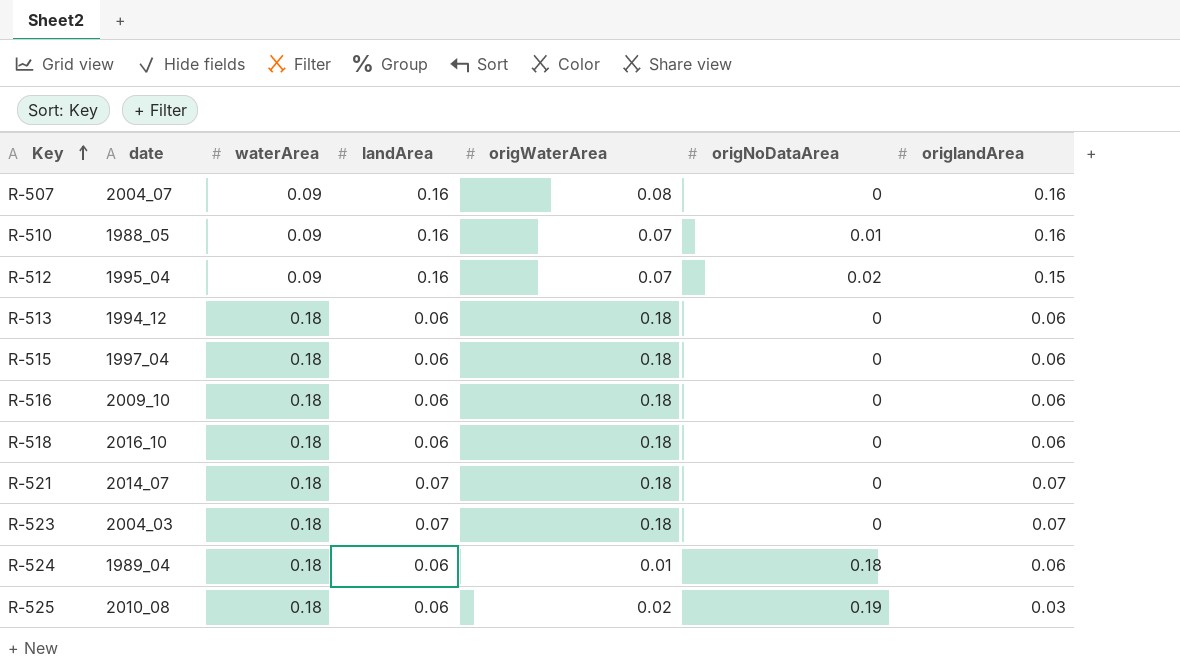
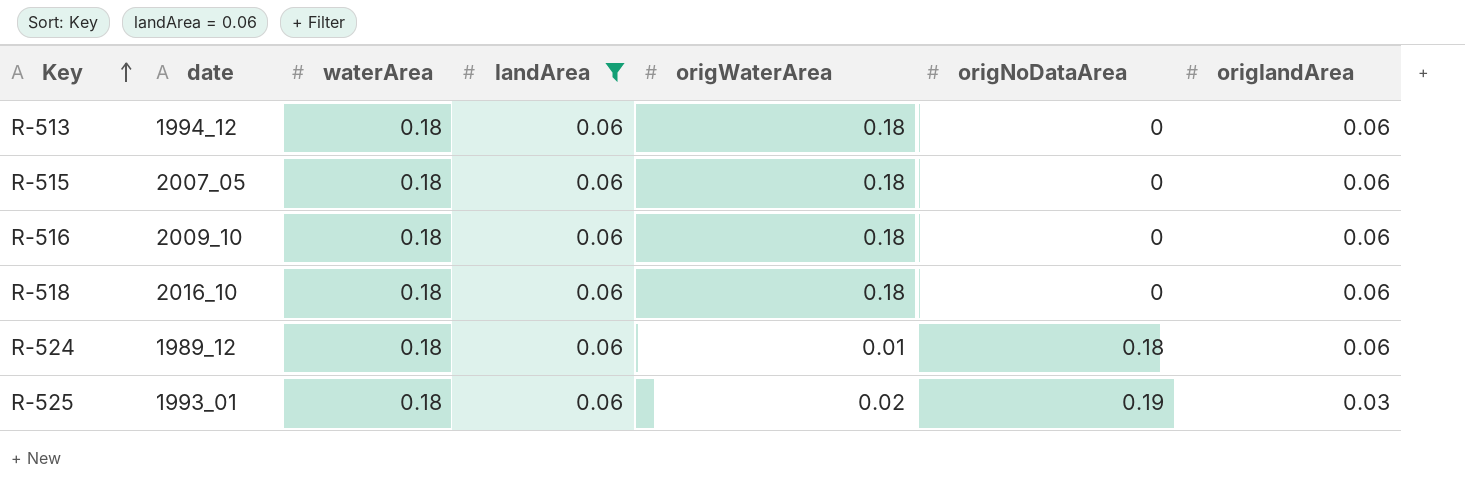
filter: none -> landArea = 0.06
R-515 | date: 1997_04 -> 2007_05
R-524 | date: 1989_04 -> 1989_12
R-525 | date: 2010_08 -> 1993_01

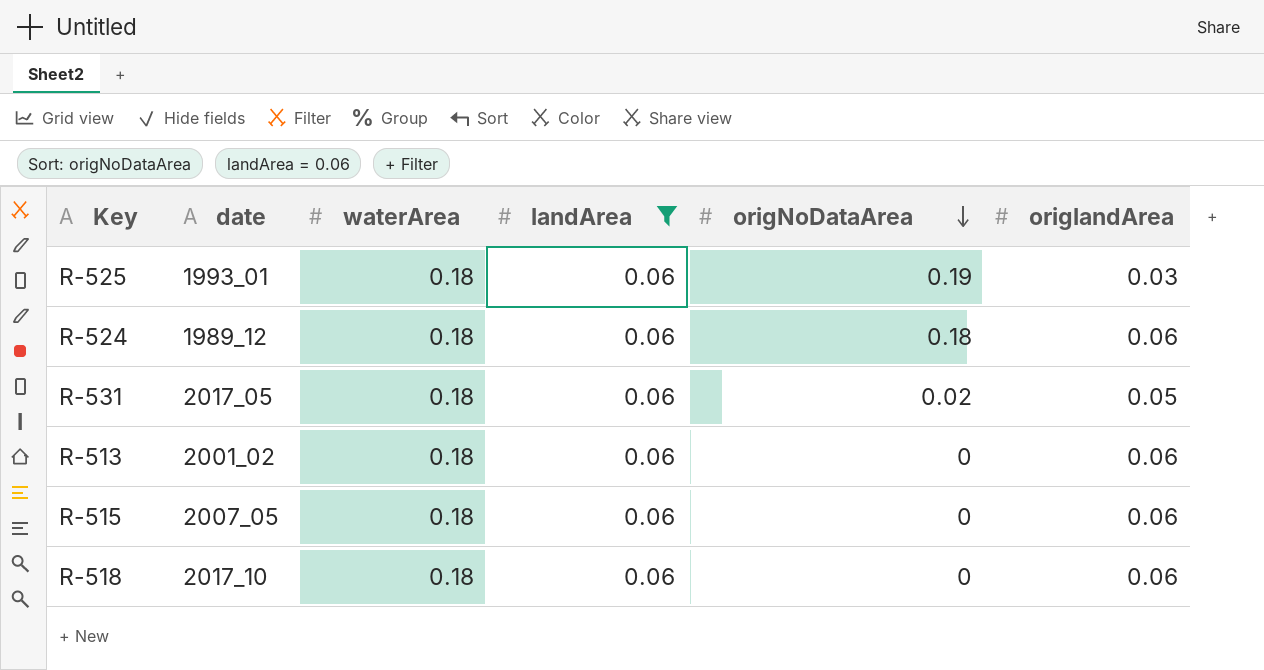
row order: Key ascending -> origNoDataArea descending
column origWaterArea | position: 5 -> none
row R-516: 2009_10 | 0.18 | 0.06 | 0.18 | 0 | 0.06 -> none
row R-531: none -> 2017_05 | 0.18 | 0.06 | 0.02 | 0.05
R-513 | date: 1994_12 -> 2001_02
R-518 | date: 2016_10 -> 2017_10

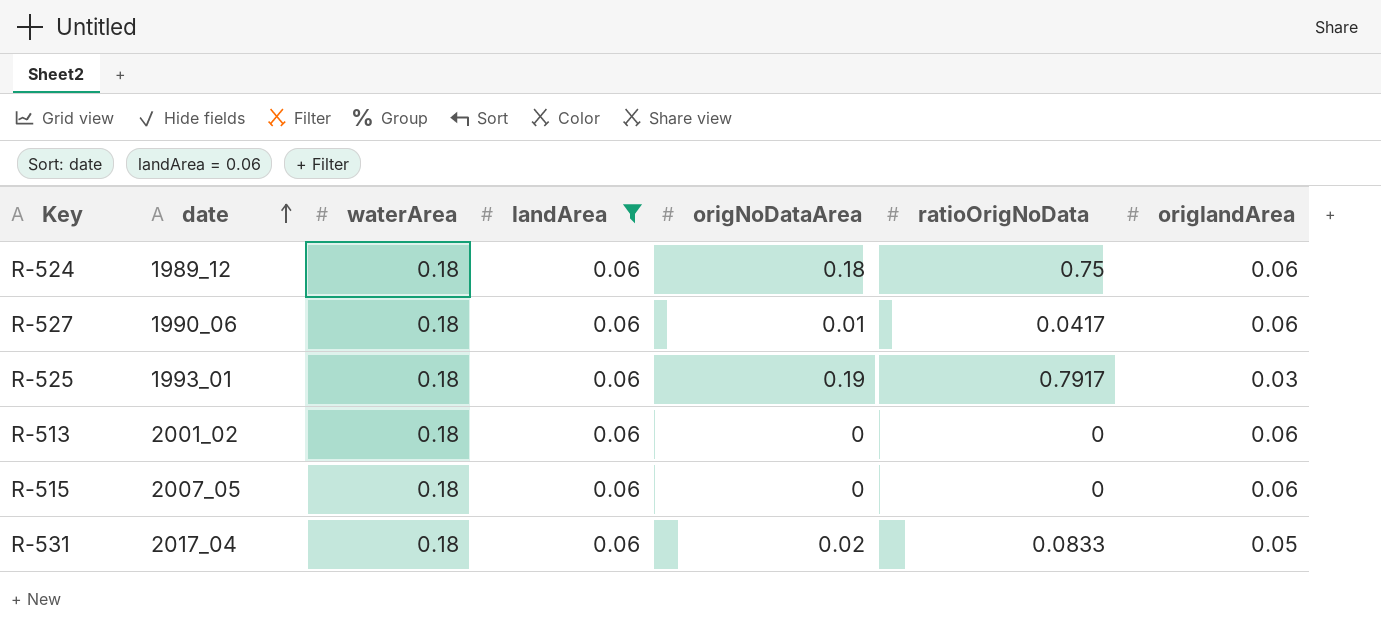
row order: origNoDataArea descending -> date ascending
column ratioOrigNoData | position: none -> 6
row R-518: 2017_10 | 0.18 | 0.06 | 0 | 0.06 -> none
row R-527: none -> 1990_06 | 0.18 | 0.06 | 0.01 | 0.0417 | 0.06
R-531 | date: 2017_05 -> 2017_04

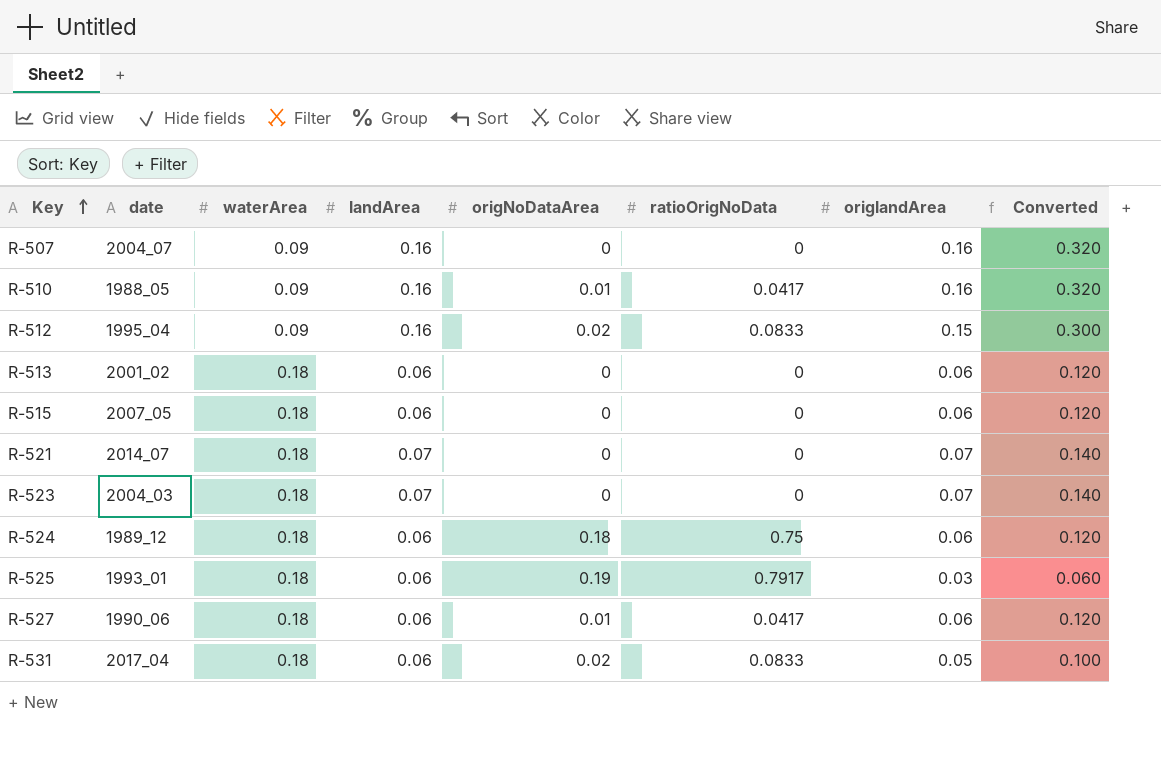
filter: landArea = 0.06 -> none
row order: date ascending -> Key ascending
column Converted | formula: none -> [origlandArea] * 2

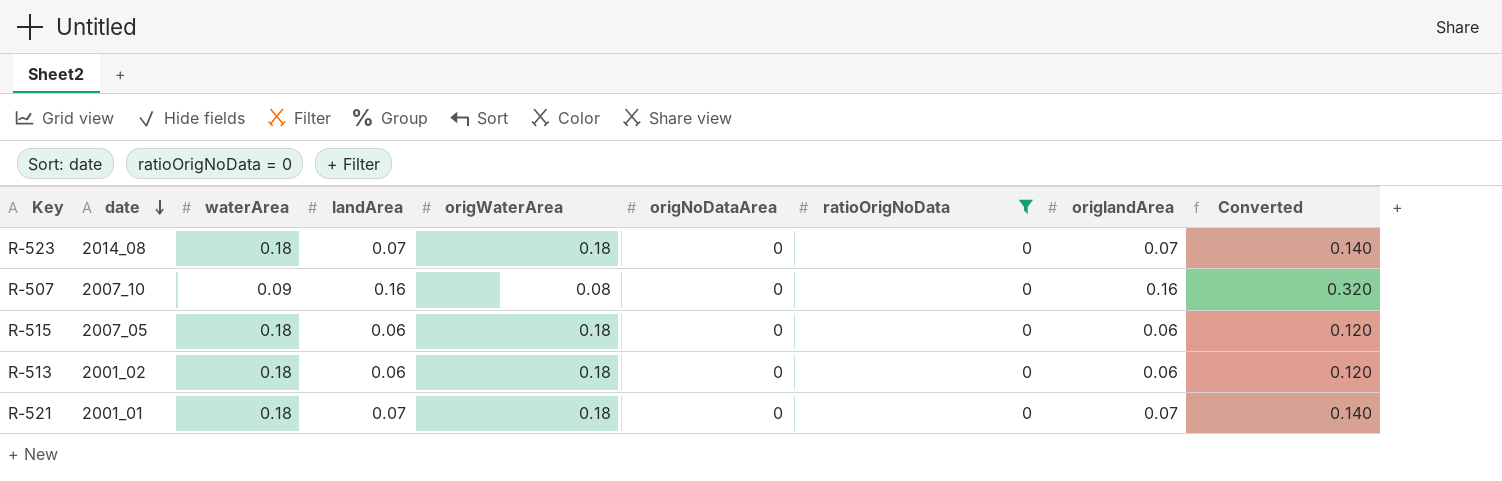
filter: none -> ratioOrigNoData = 0
row order: Key ascending -> date descending
column origWaterArea | position: none -> 5
R-523 | date: 2004_03 -> 2014_08
R-507 | date: 2004_07 -> 2007_10
R-521 | date: 2014_07 -> 2001_01

